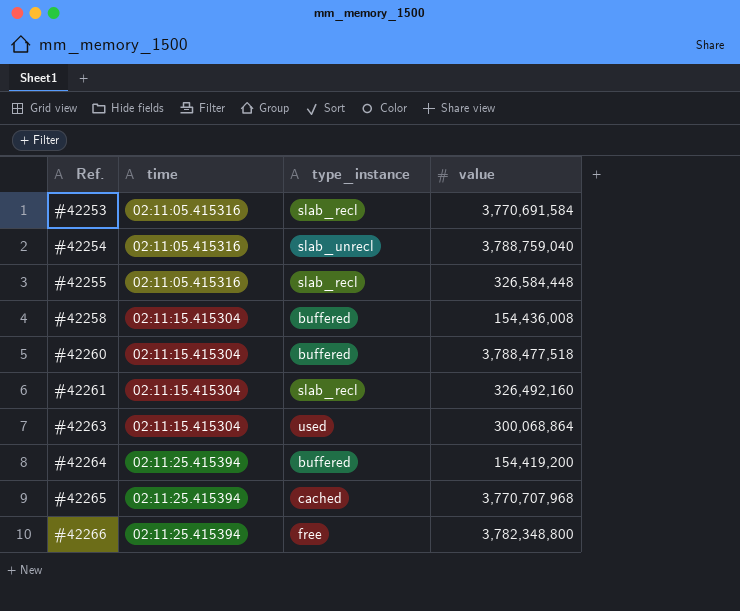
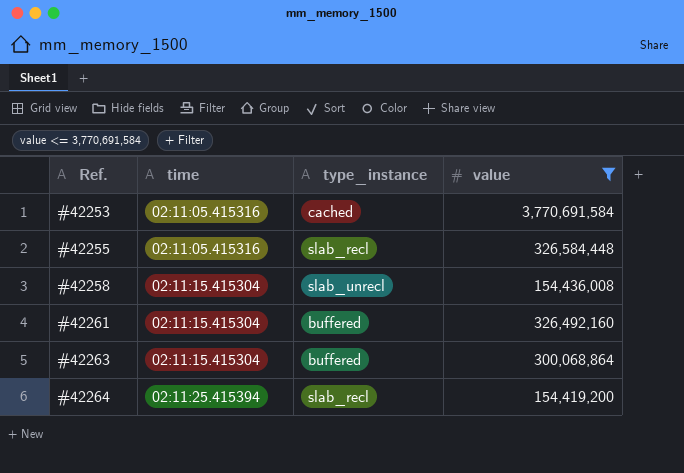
filter: none -> value <= 3,770,691,584
#42253 | type_instance: slab_recl -> cached
#42258 | type_instance: buffered -> slab_unrecl
#42261 | type_instance: slab_recl -> buffered
#42263 | type_instance: used -> buffered
#42264 | type_instance: buffered -> slab_recl

